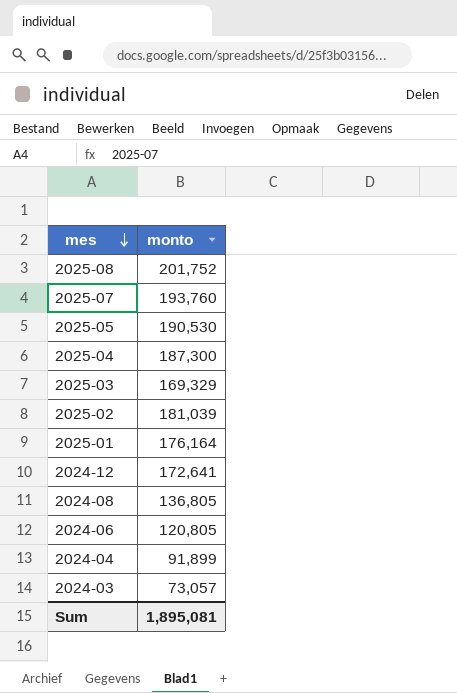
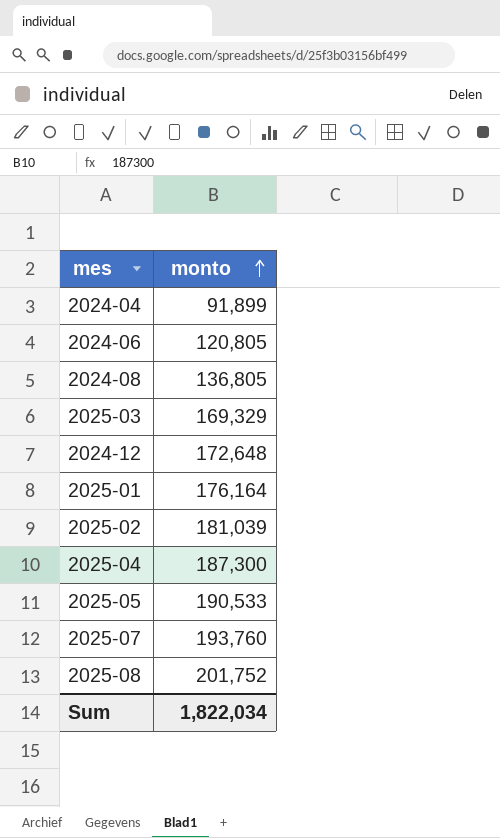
row order: mes descending -> monto ascending
row 2024-03: 73,057 -> none
2024-12 | monto: 172,641 -> 172,648
2025-05 | monto: 190,530 -> 190,533
Sum | monto: 1,895,081 -> 1,822,034

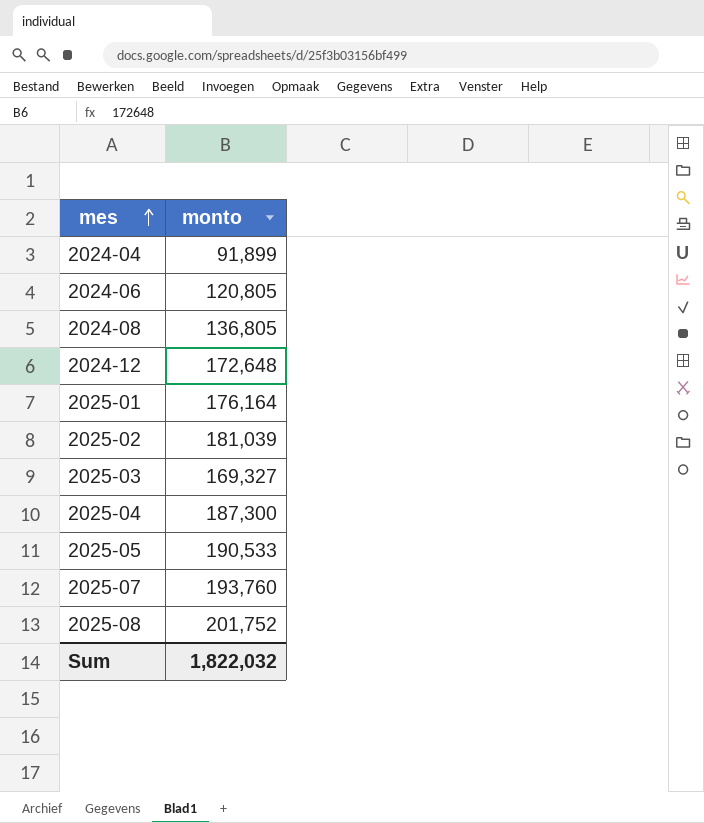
row order: monto ascending -> mes ascending
2025-03 | monto: 169,329 -> 169,327
Sum | monto: 1,822,034 -> 1,822,032

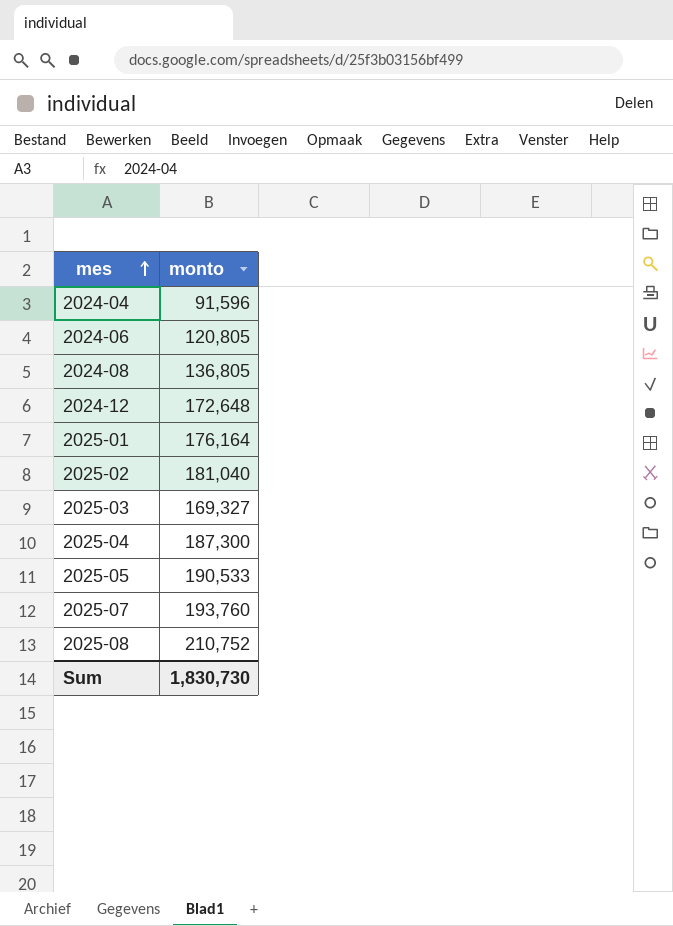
2024-04 | monto: 91,899 -> 91,596
2025-02 | monto: 181,039 -> 181,040
2025-08 | monto: 201,752 -> 210,752
Sum | monto: 1,822,032 -> 1,830,730

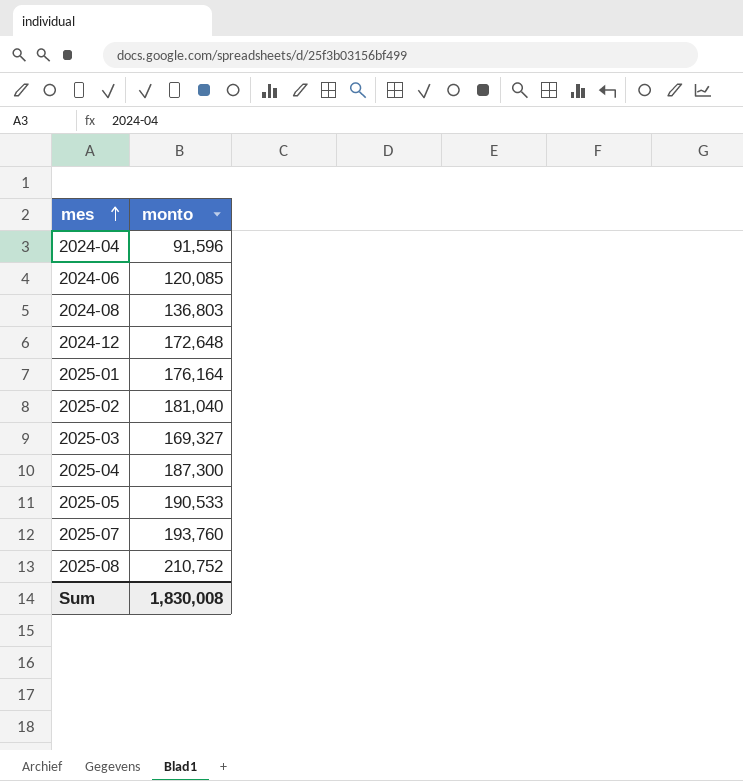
2024-06 | monto: 120,805 -> 120,085
2024-08 | monto: 136,805 -> 136,803
Sum | monto: 1,830,730 -> 1,830,008

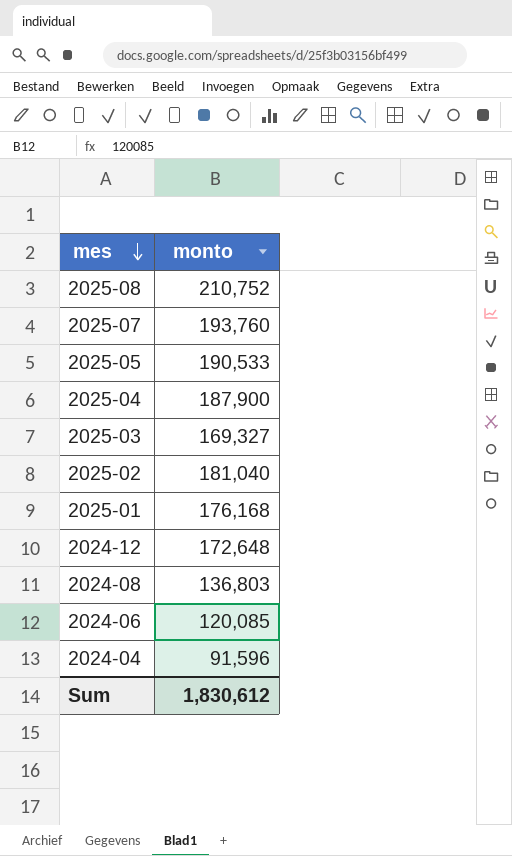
row order: mes ascending -> mes descending
2025-04 | monto: 187,300 -> 187,900
2025-01 | monto: 176,164 -> 176,168
Sum | monto: 1,830,008 -> 1,830,612

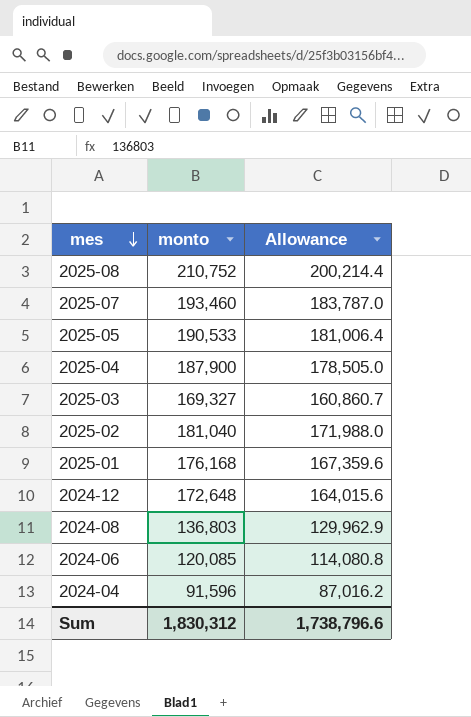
column Allowance | formula: none -> [monto] * 0.95
2025-07 | monto: 193,760 -> 193,460
Sum | monto: 1,830,612 -> 1,830,312

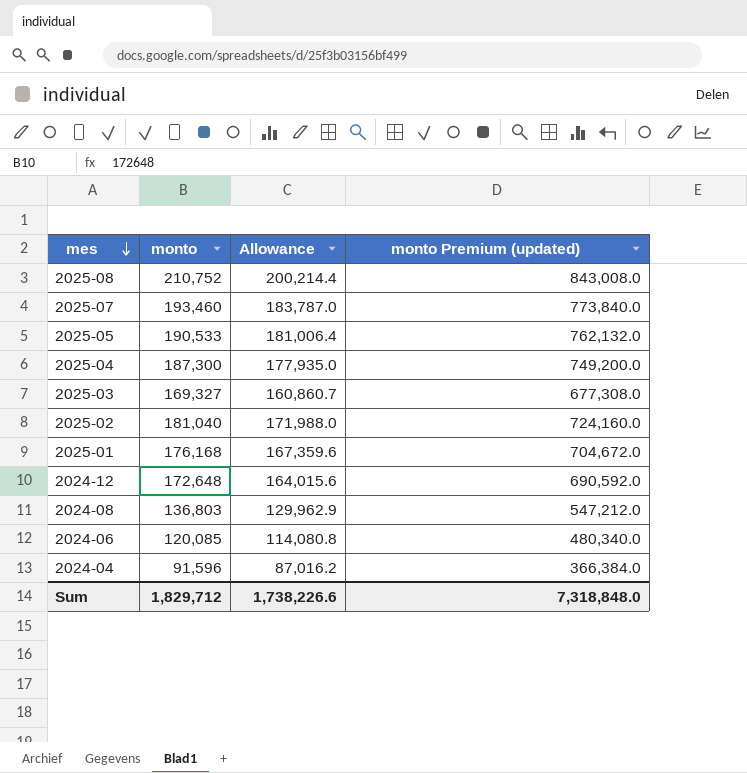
column monto Premium (updated) | formula: none -> [monto] * 4
2025-04 | monto: 187,900 -> 187,300
2025-04 | Allowance: 178,505.0 -> 177,935.0
Sum | monto: 1,830,312 -> 1,829,712
Sum | Allowance: 1,738,796.6 -> 1,738,226.6

